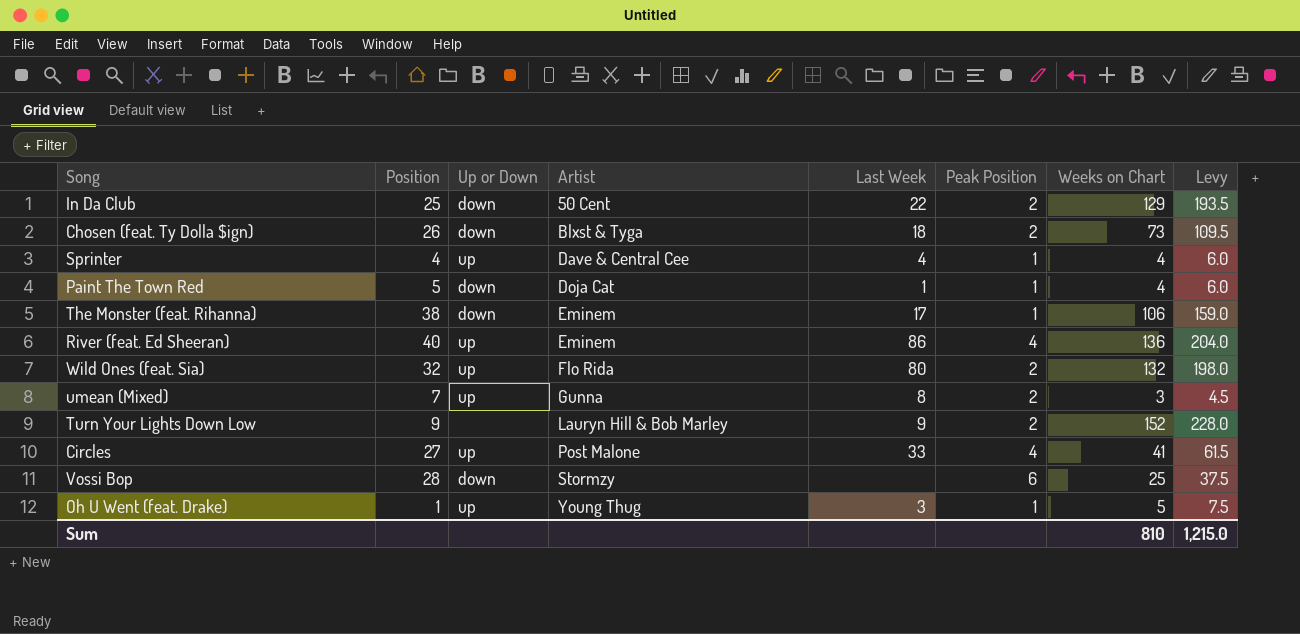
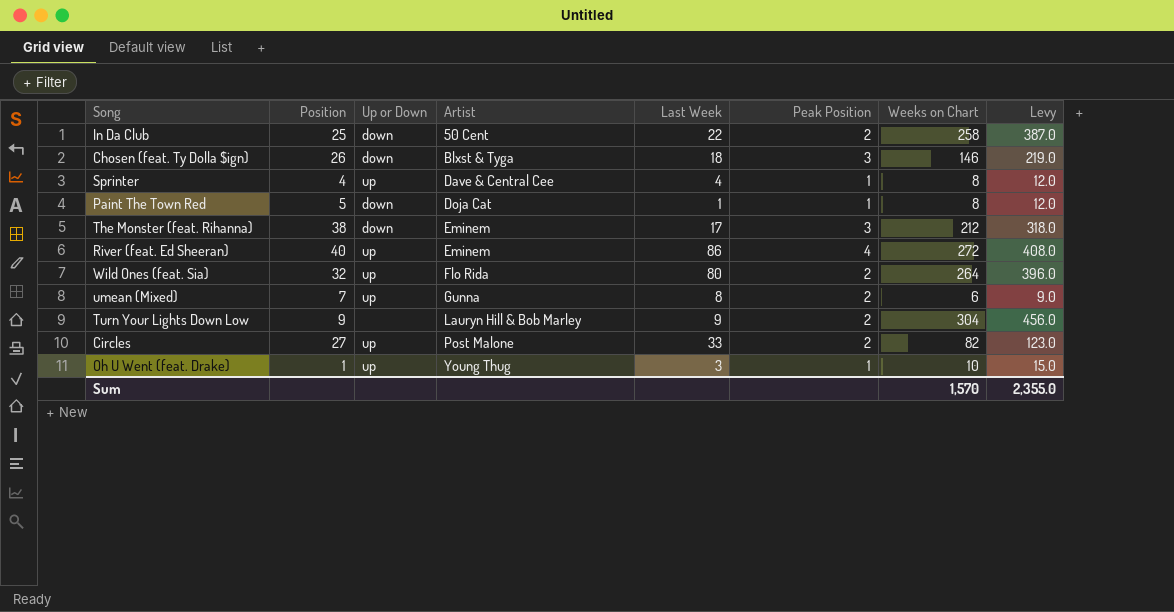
row Vossi Bop: 28 | down | Stormzy | none | 6 | 25 | 37.5 -> none
In Da Club | Weeks on Chart: 129 -> 258
In Da Club | Levy: 193.5 -> 387.0
Chosen (feat. Ty Dolla $ign) | Peak Position: 2 -> 3
Chosen (feat. Ty Dolla $ign) | Weeks on Chart: 73 -> 146
Chosen (feat. Ty Dolla $ign) | Levy: 109.5 -> 219.0
Sprinter | Weeks on Chart: 4 -> 8
Sprinter | Levy: 6.0 -> 12.0
Paint The Town Red | Weeks on Chart: 4 -> 8
Paint The Town Red | Levy: 6.0 -> 12.0
The Monster (feat. Rihanna) | Peak Position: 1 -> 3
The Monster (feat. Rihanna) | Weeks on Chart: 106 -> 212
The Monster (feat. Rihanna) | Levy: 159.0 -> 318.0
River (feat. Ed Sheeran) | Weeks on Chart: 136 -> 272
River (feat. Ed Sheeran) | Levy: 204.0 -> 408.0
Wild Ones (feat. Sia) | Weeks on Chart: 132 -> 264
Wild Ones (feat. Sia) | Levy: 198.0 -> 396.0
umean (Mixed) | Weeks on Chart: 3 -> 6
umean (Mixed) | Levy: 4.5 -> 9.0
Turn Your Lights Down Low | Weeks on Chart: 152 -> 304
Turn Your Lights Down Low | Levy: 228.0 -> 456.0
Circles | Peak Position: 4 -> 2
Circles | Weeks on Chart: 41 -> 82
Circles | Levy: 61.5 -> 123.0
Oh U Went (feat. Drake) | Weeks on Chart: 5 -> 10
Oh U Went (feat. Drake) | Levy: 7.5 -> 15.0
Sum | Weeks on Chart: 810 -> 1,570
Sum | Levy: 1,215.0 -> 2,355.0

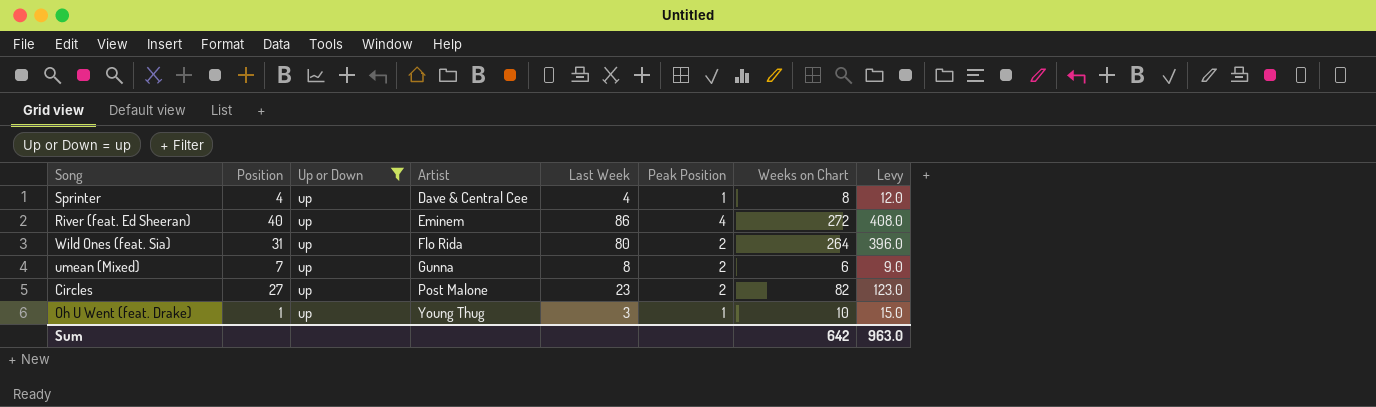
filter: none -> Up or Down = up
Wild Ones (feat. Sia) | Position: 32 -> 31
Circles | Last Week: 33 -> 23
Sum | Weeks on Chart: 1,570 -> 642
Sum | Levy: 2,355.0 -> 963.0

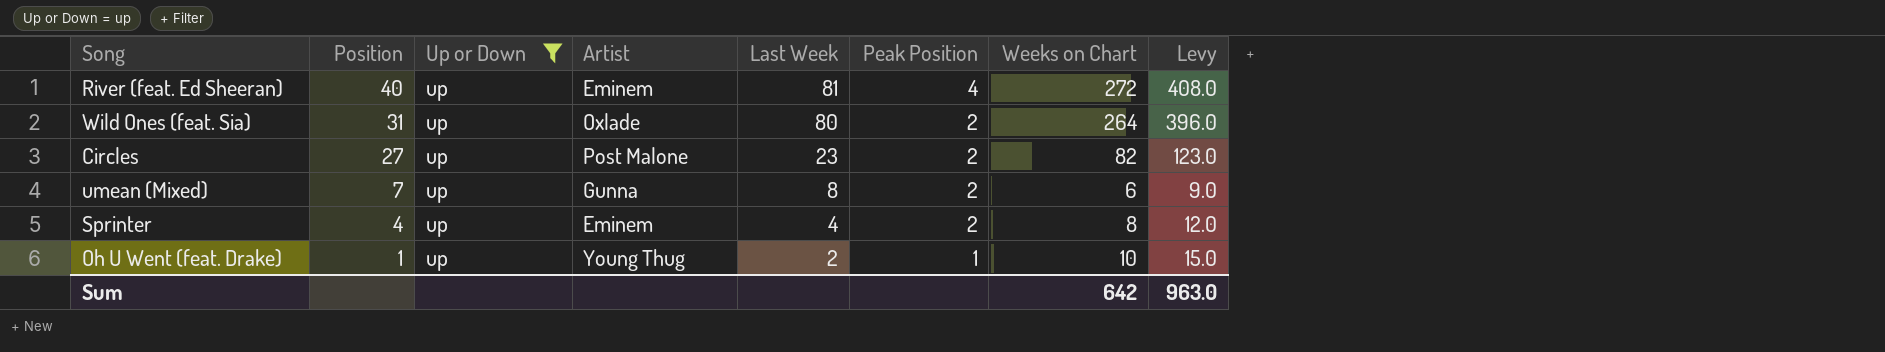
row order: Artist ascending -> Position descending
River (feat. Ed Sheeran) | Last Week: 86 -> 81
Wild Ones (feat. Sia) | Artist: Flo Rida -> Oxlade
Sprinter | Artist: Dave & Central Cee -> Eminem
Sprinter | Peak Position: 1 -> 2
Oh U Went (feat. Drake) | Last Week: 3 -> 2

